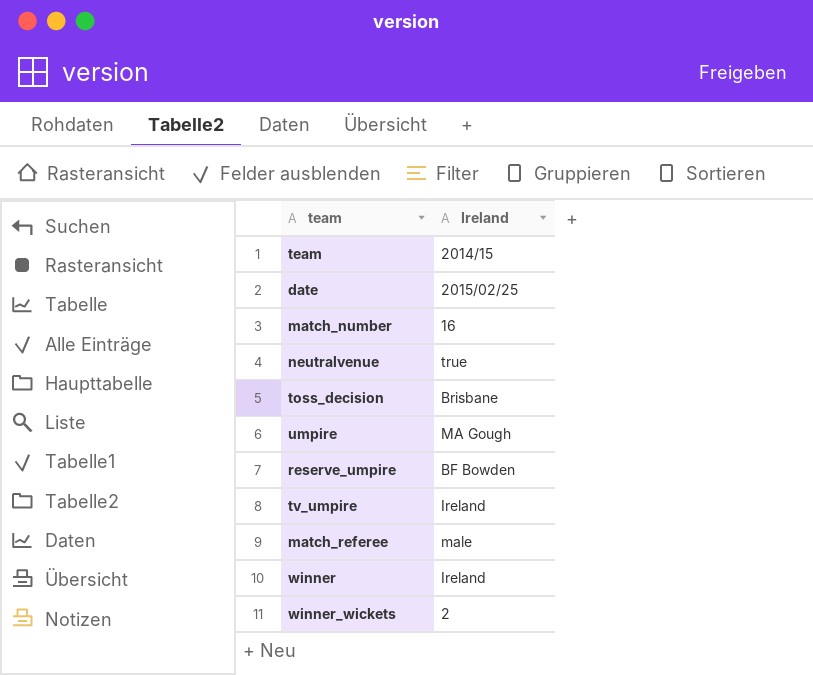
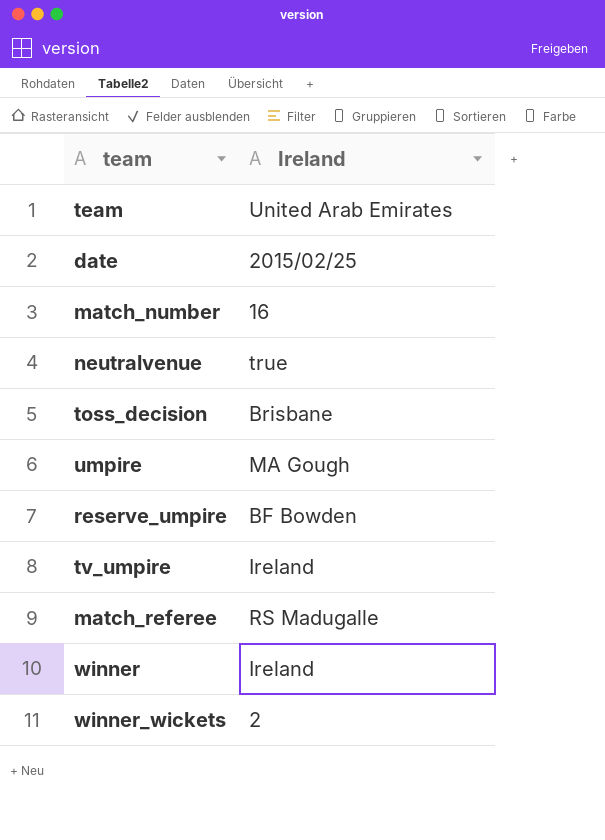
team | Ireland: 2014/15 -> United Arab Emirates
match_referee | Ireland: male -> RS Madugalle

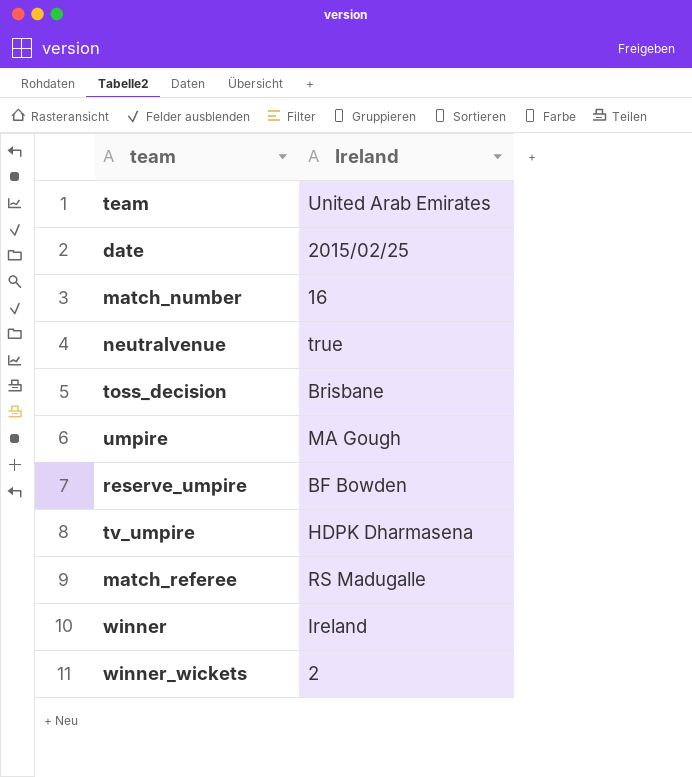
tv_umpire | Ireland: Ireland -> HDPK Dharmasena

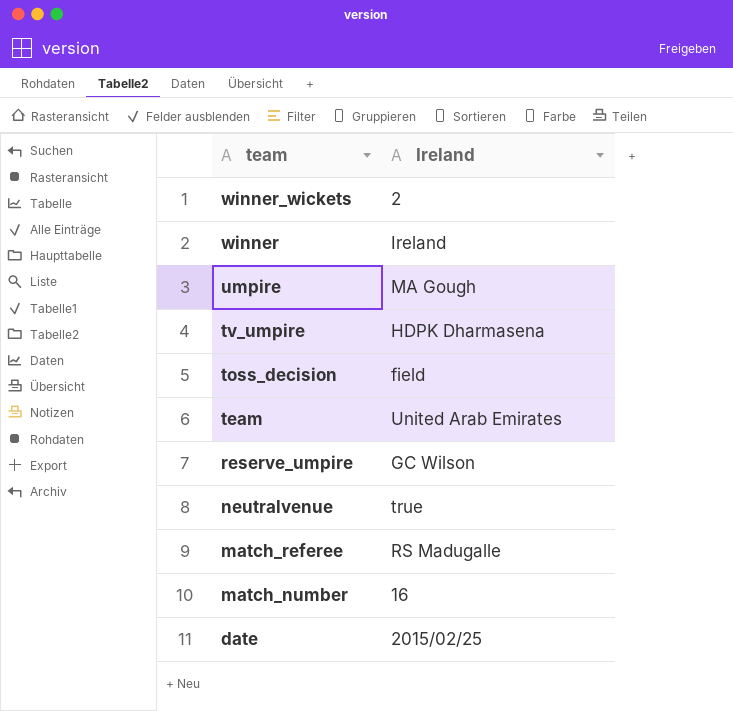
row order: none -> team descending
toss_decision | Ireland: Brisbane -> field
reserve_umpire | Ireland: BF Bowden -> GC Wilson

